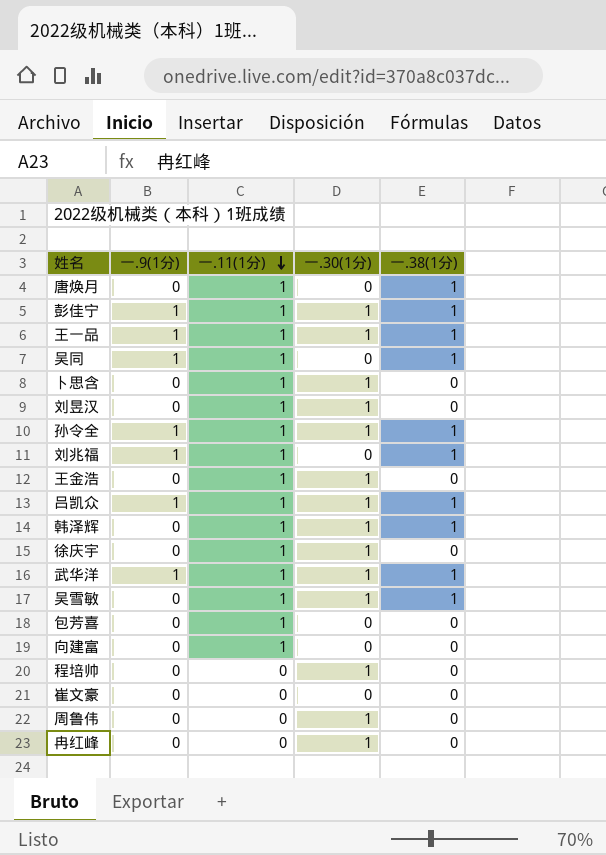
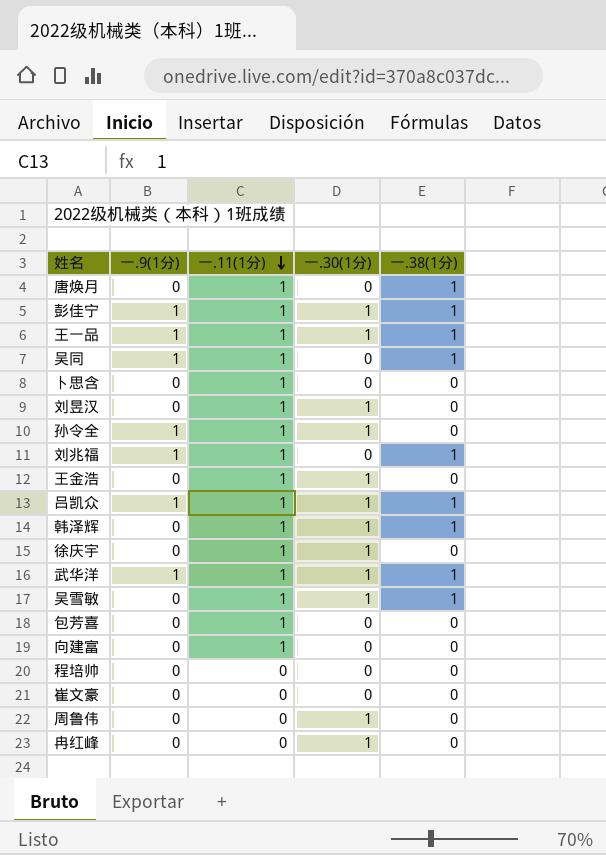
卜思含 | 一.30(1分): 1 -> 0
孙令全 | 一.38(1分): 1 -> 0
程培帅 | 一.30(1分): 1 -> 0

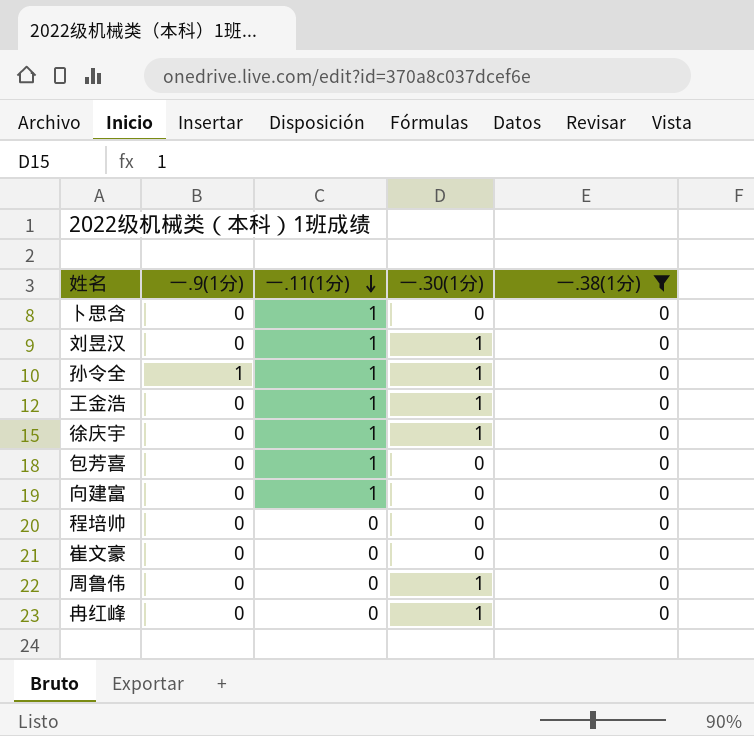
filter: none -> 一.38(1分) = 0

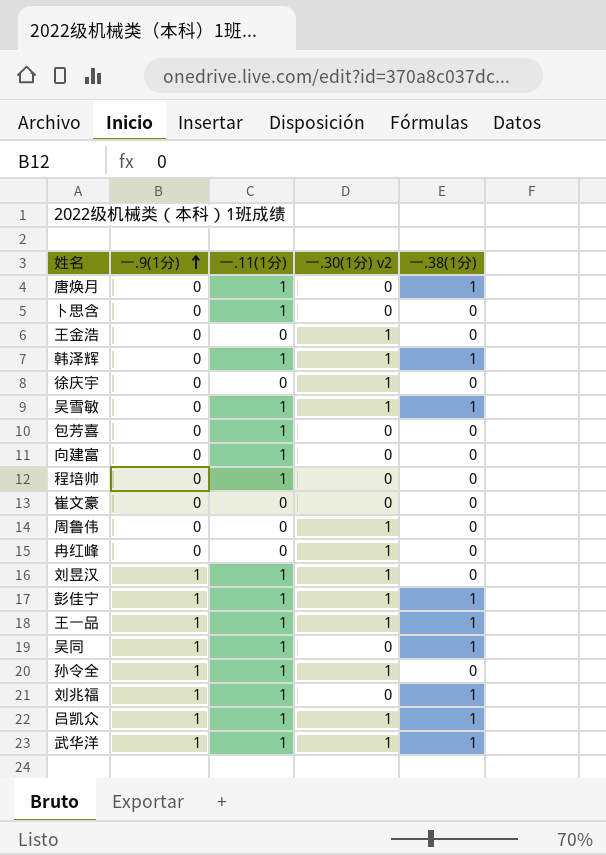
filter: 一.38(1分) = 0 -> none
row order: 一.11(1分) descending -> 一.9(1分) ascending
column name: 一.30(1分) -> 一.30(1分) v2
王金浩 | 一.11(1分): 1 -> 0
徐庆宇 | 一.11(1分): 1 -> 0
程培帅 | 一.11(1分): 0 -> 1
刘昱汉 | 一.9(1分): 0 -> 1

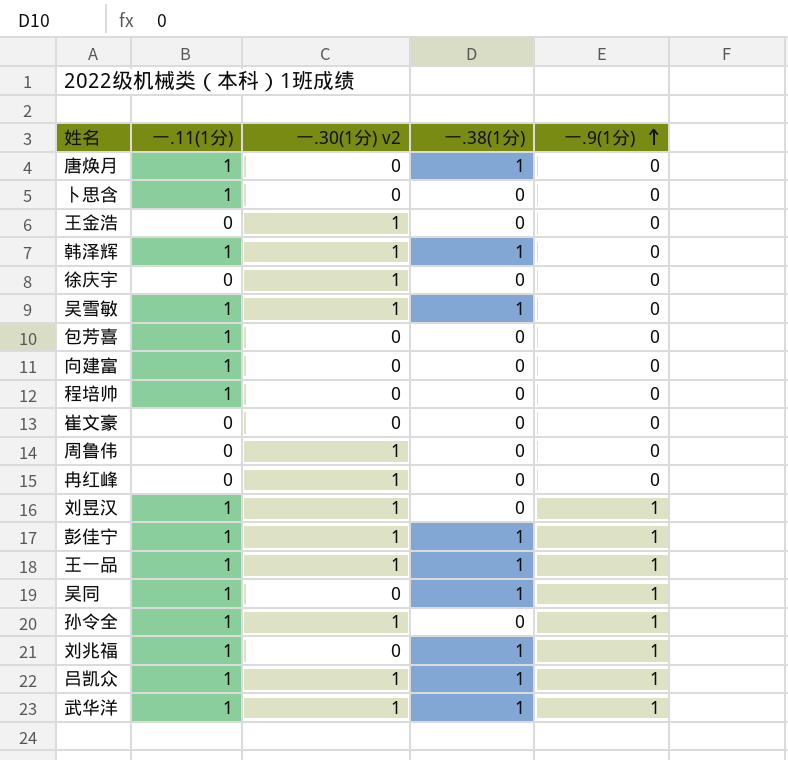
column 一.9(1分) | position: 2 -> 5

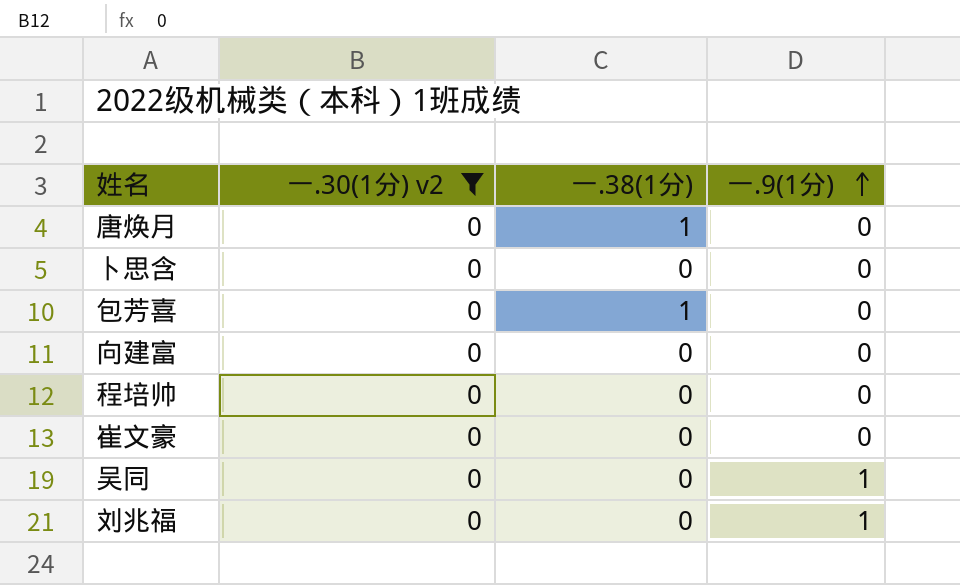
filter: none -> 一.30(1分) v2 = 0
column 一.11(1分) | position: 2 -> none
包芳喜 | 一.38(1分): 0 -> 1
吴同 | 一.38(1分): 1 -> 0
刘兆福 | 一.38(1分): 1 -> 0

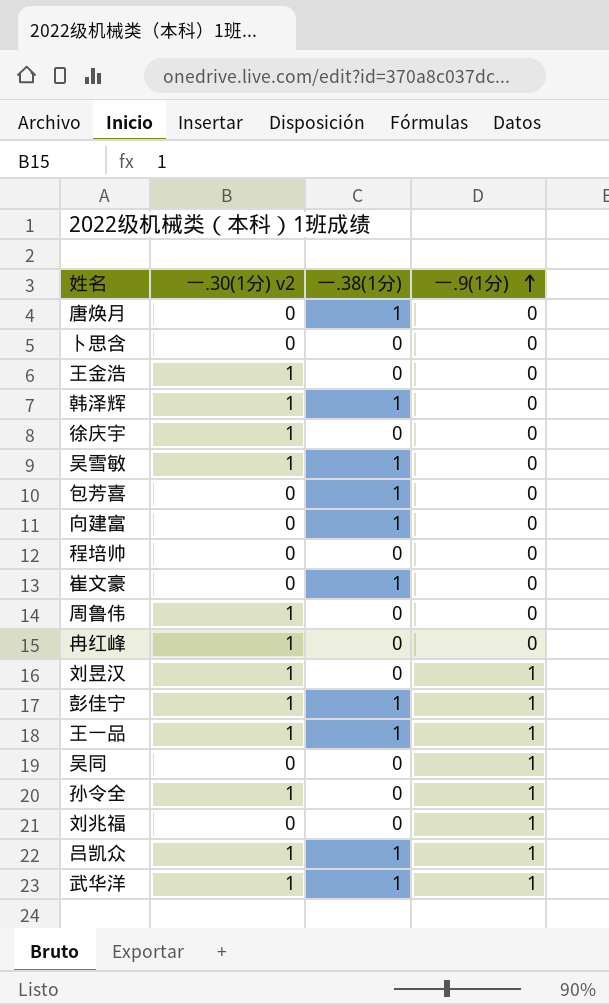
filter: 一.30(1分) v2 = 0 -> none
向建富 | 一.38(1分): 0 -> 1
崔文豪 | 一.38(1分): 0 -> 1

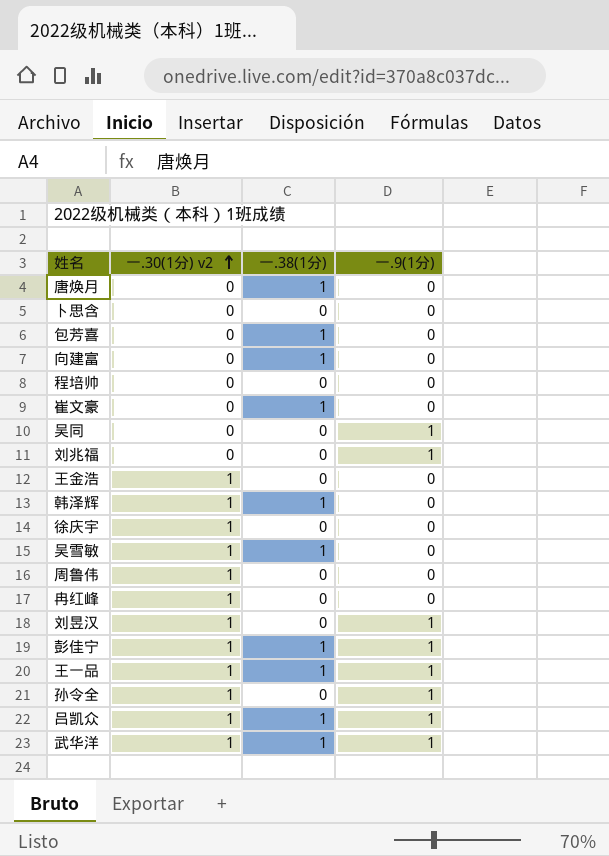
row order: 一.9(1分) ascending -> 一.30(1分) v2 ascending

